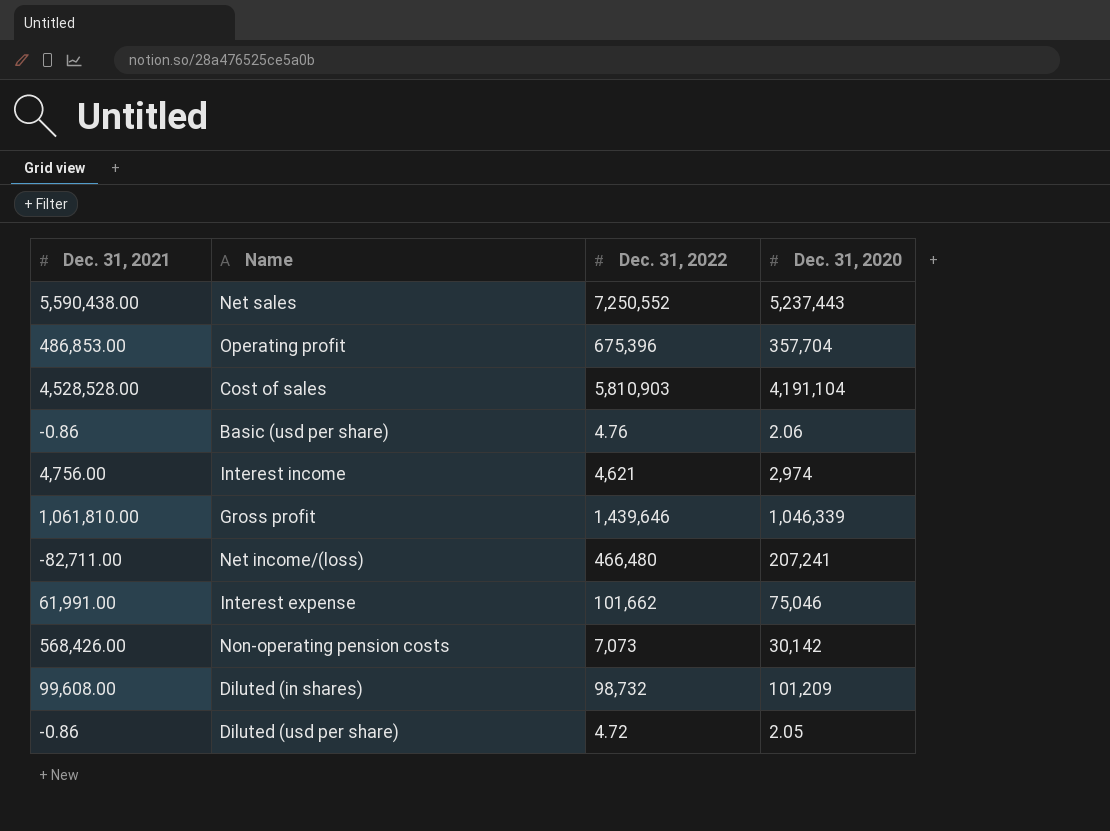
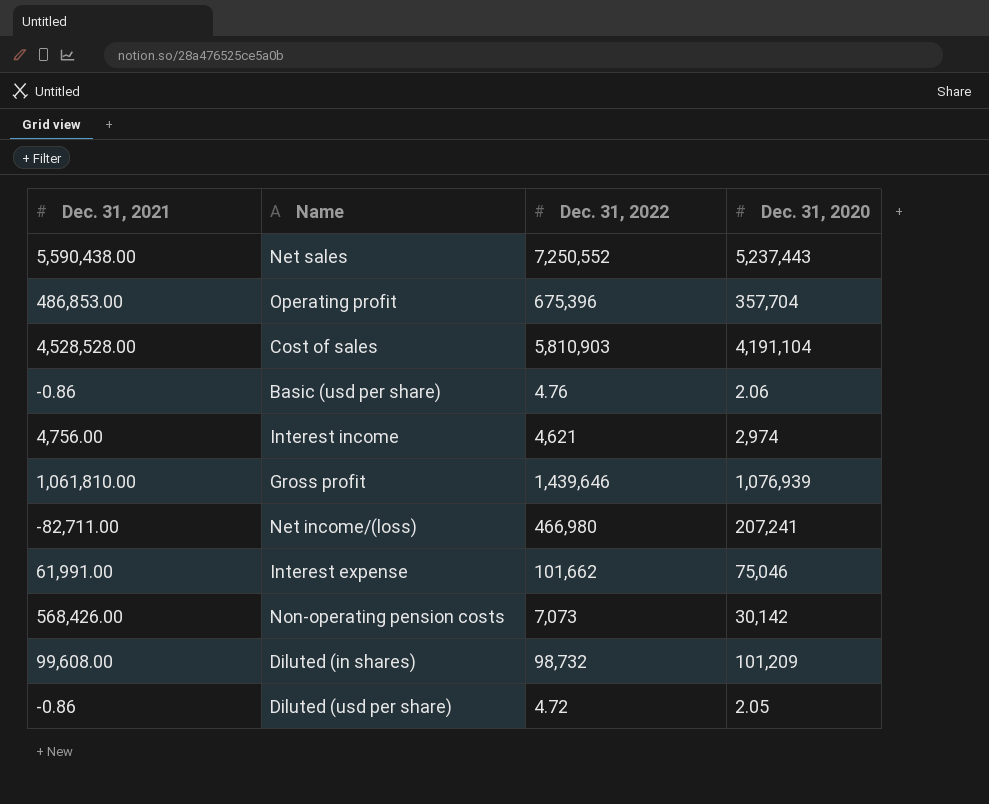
Gross profit | Dec. 31, 2020: 1,046,339 -> 1,076,939
Net income/(loss) | Dec. 31, 2022: 466,480 -> 466,980

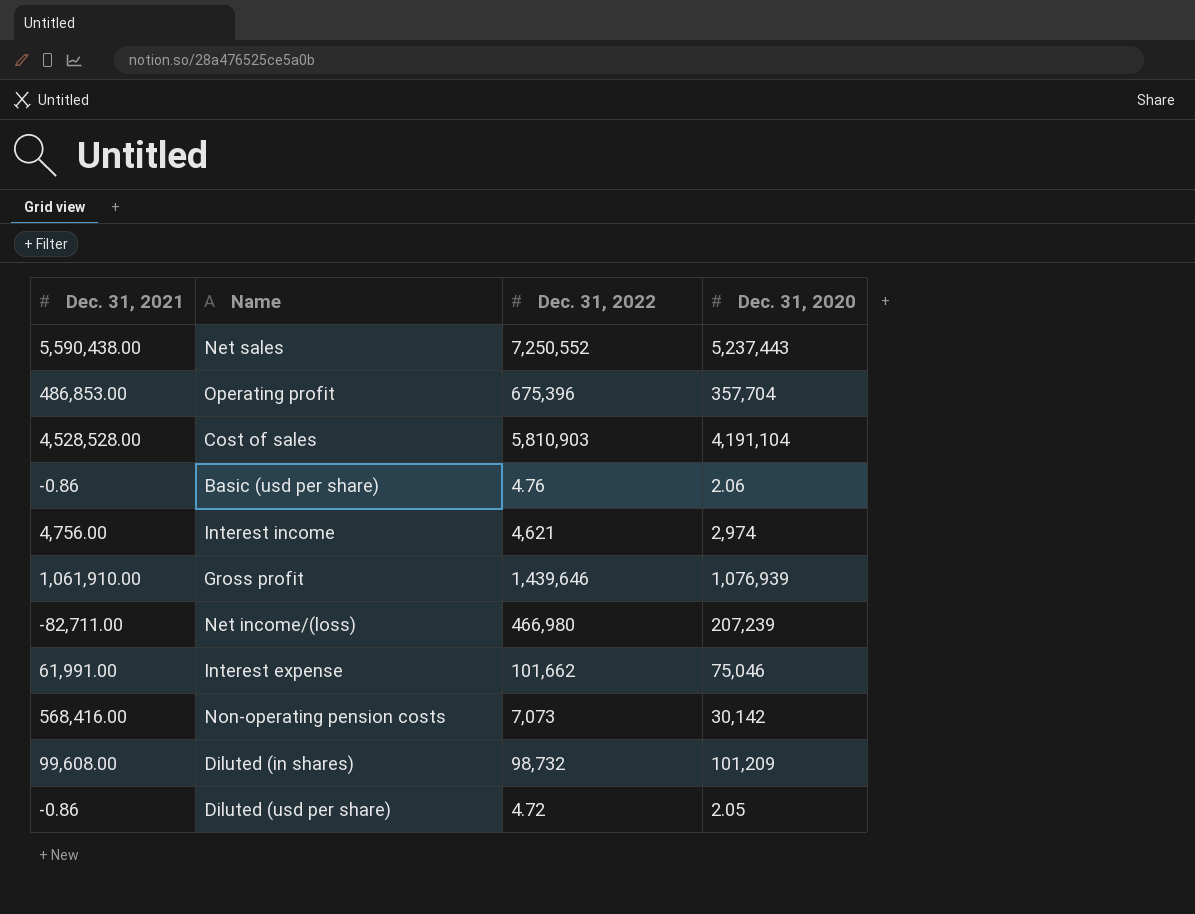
Gross profit | Dec. 31, 2021: 1,061,810.00 -> 1,061,910.00
Net income/(loss) | Dec. 31, 2020: 207,241 -> 207,239
Non-operating pension costs | Dec. 31, 2021: 568,426.00 -> 568,416.00

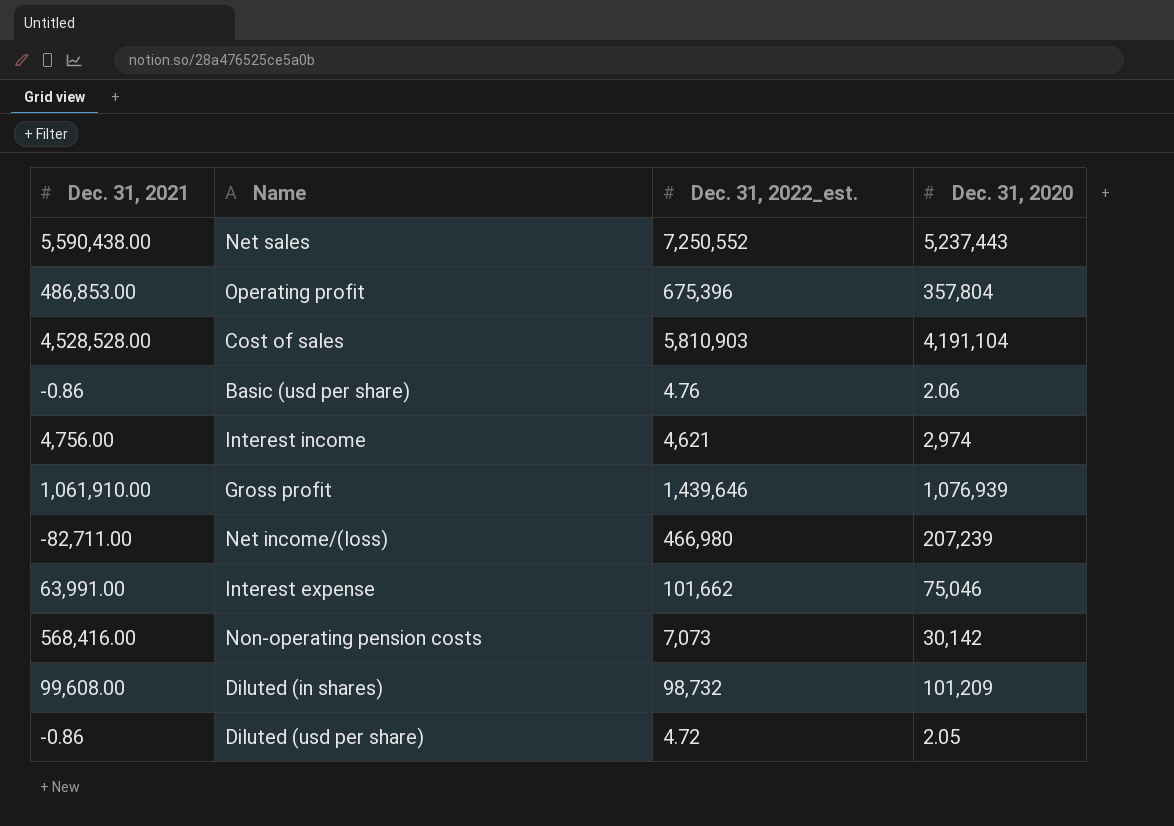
column name: Dec. 31, 2022 -> Dec. 31, 2022_est.
Operating profit | Dec. 31, 2020: 357,704 -> 357,804
Interest expense | Dec. 31, 2021: 61,991.00 -> 63,991.00

